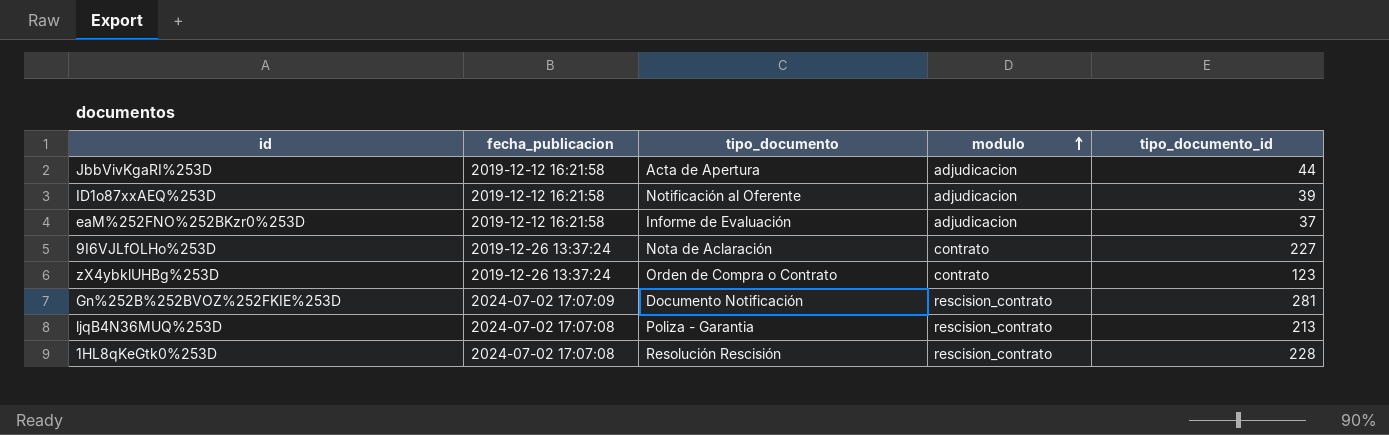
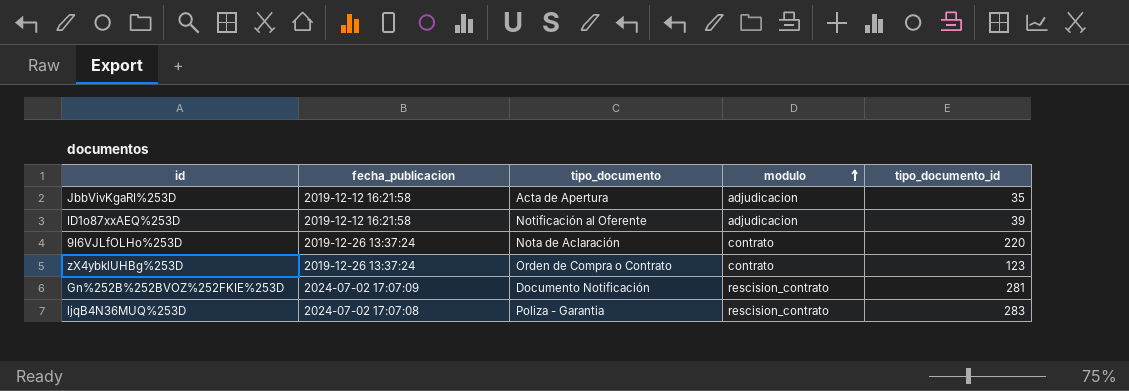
row eaM%252FNO%252BKzr0%253D: 2019-12-12 16:21:58 | Informe de Evaluación | adjudicacion | 37 -> none
row 1HL8qKeGtk0%253D: 2024-07-02 17:07:08 | Resolución Rescisión | rescision_contrato | 228 -> none
JbbVivKgaRI%253D | tipo_documento_id: 44 -> 35
9I6VJLfOLHo%253D | tipo_documento_id: 227 -> 220
ljqB4N36MUQ%253D | tipo_documento_id: 213 -> 283

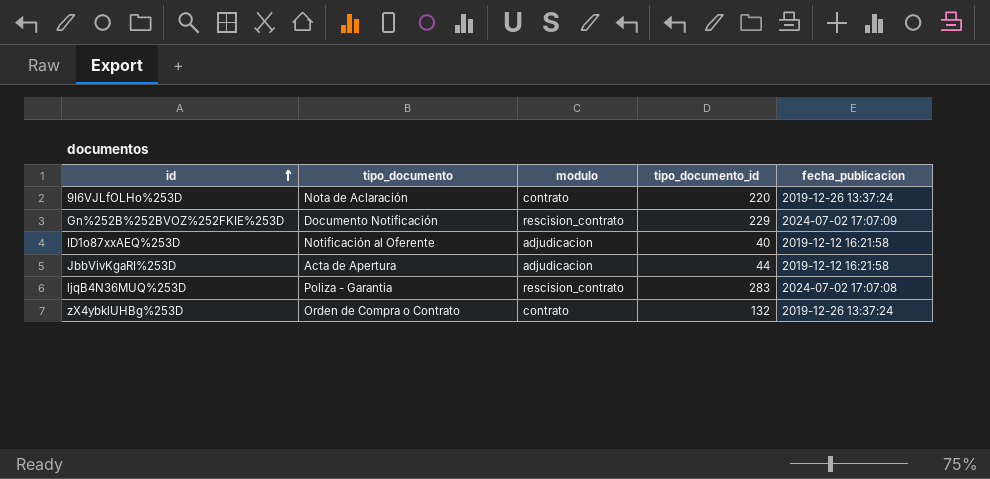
row order: modulo ascending -> id ascending
column fecha_publicacion | position: 2 -> 5
Gn%252B%252BVOZ%252FKIE%253D | tipo_documento_id: 281 -> 229
ID1o87xxAEQ%253D | tipo_documento_id: 39 -> 40
JbbVivKgaRI%253D | tipo_documento_id: 35 -> 44
zX4ybklUHBg%253D | tipo_documento_id: 123 -> 132

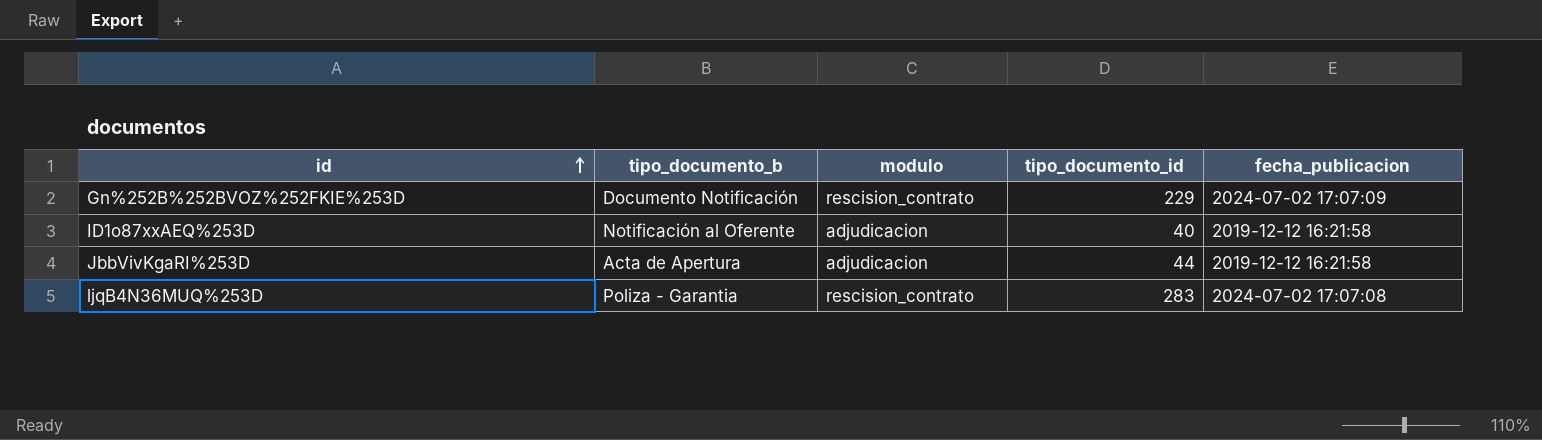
column name: tipo_documento -> tipo_documento_b
row 9I6VJLfOLHo%253D: Nota de Aclaración | contrato | 220 | 2019-12-26 13:37:24 -> none
row zX4ybklUHBg%253D: Orden de Compra o Contrato | contrato | 132 | 2019-12-26 13:37:24 -> none

